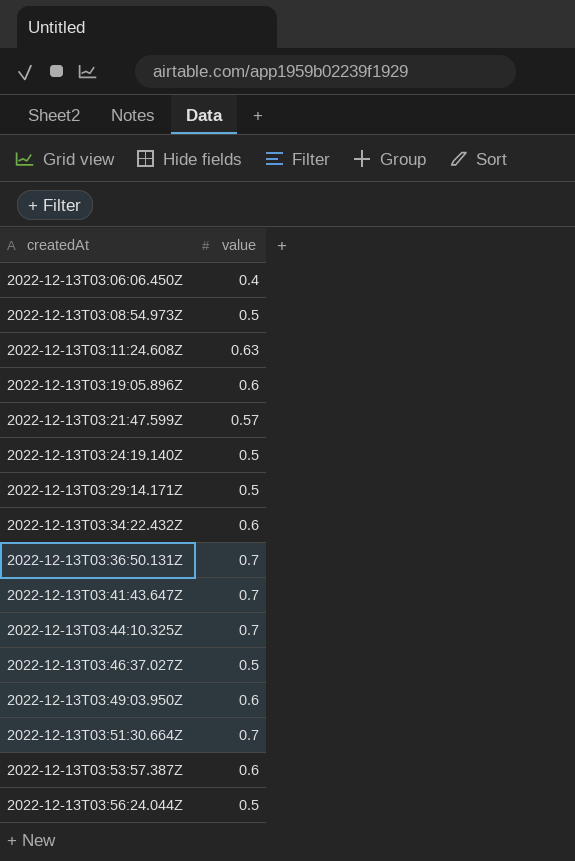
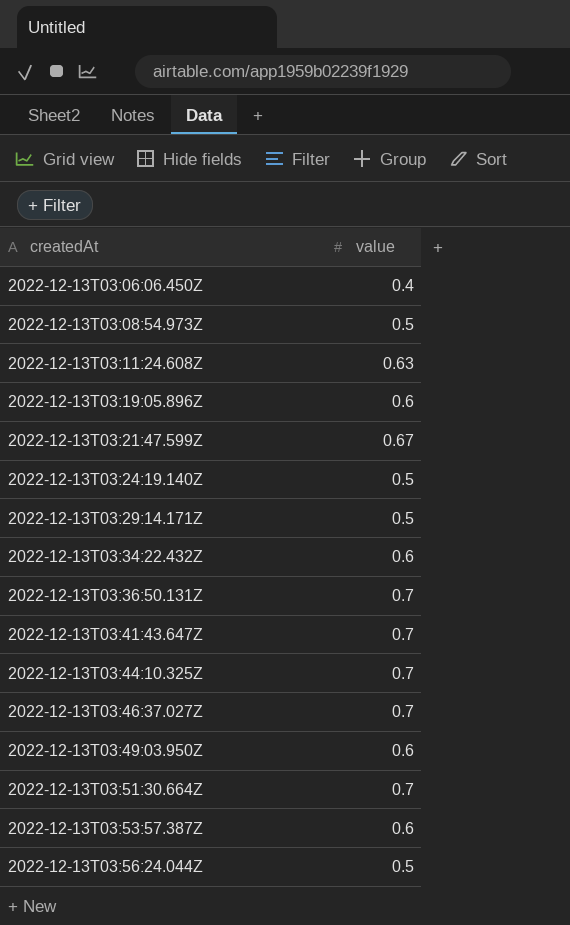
2022-12-13T03:21:47.599Z | value: 0.57 -> 0.67
2022-12-13T03:46:37.027Z | value: 0.5 -> 0.7

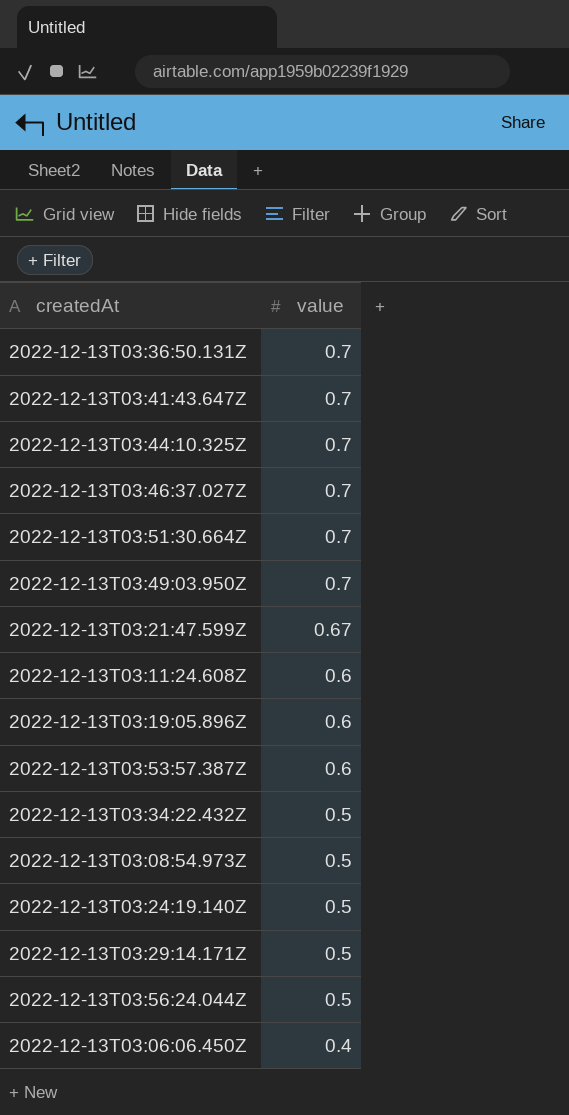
row order: createdAt ascending -> value descending
2022-12-13T03:49:03.950Z | value: 0.6 -> 0.7
2022-12-13T03:11:24.608Z | value: 0.63 -> 0.6
2022-12-13T03:34:22.432Z | value: 0.6 -> 0.5

